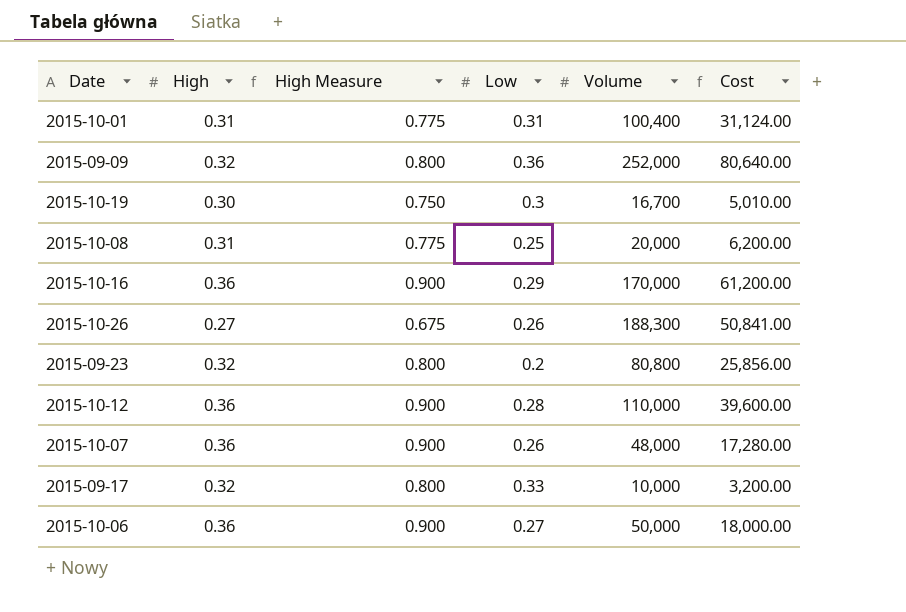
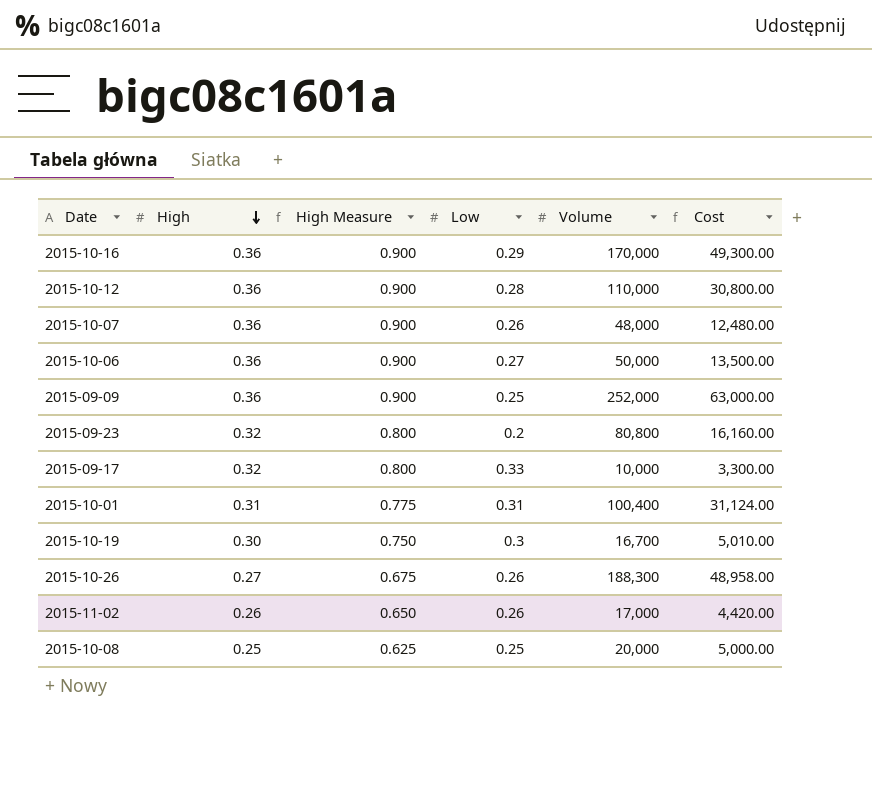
row order: none -> High descending
column Cost | formula: [High] * [Volume] -> [Low] * [Volume]
2015-09-09 | High: 0.32 -> 0.36
2015-09-09 | High Measure: 0.800 -> 0.900
2015-09-09 | Low: 0.36 -> 0.25
row 2015-11-02: none -> 0.26 | 0.650 | 0.26 | 17,000 | 4,420.00
2015-10-08 | High: 0.31 -> 0.25
2015-10-08 | High Measure: 0.775 -> 0.625

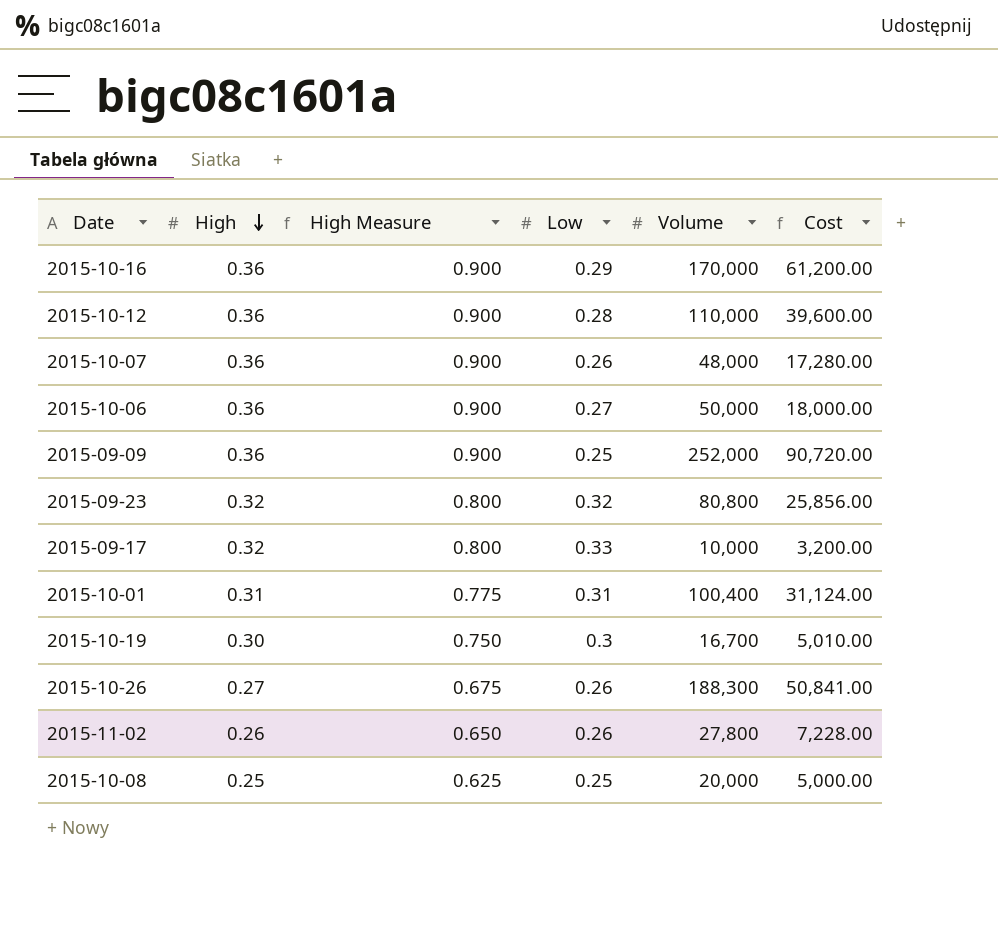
column Cost | formula: [Low] * [Volume] -> [High] * [Volume]
2015-09-23 | Low: 0.2 -> 0.32
2015-11-02 | Volume: 17,000 -> 27,800

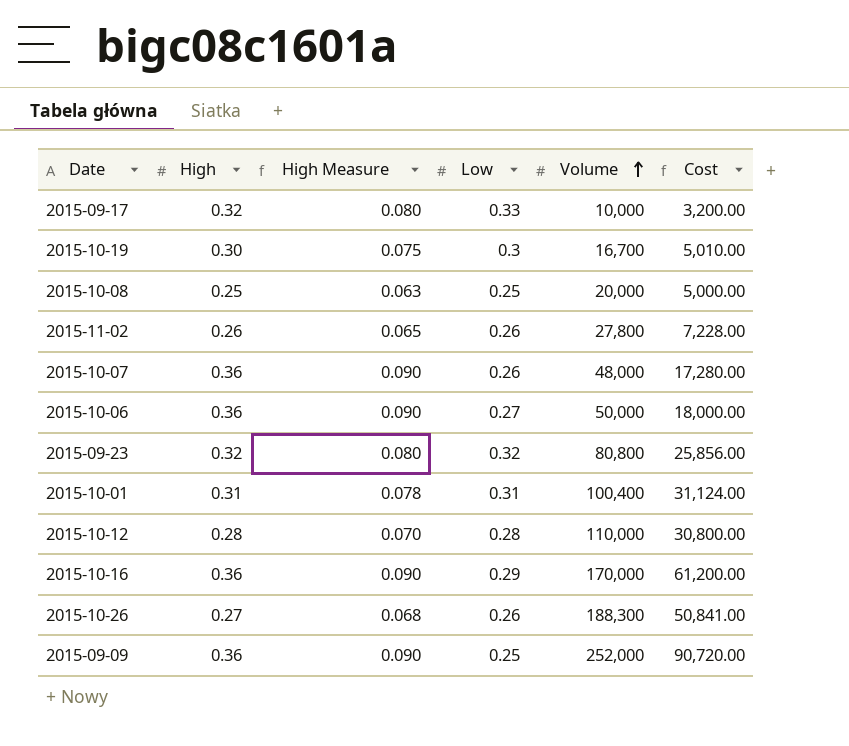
row order: High descending -> Volume ascending
column High Measure | formula: [High] * 2.5 -> [High] * 0.25
2015-10-12 | High: 0.36 -> 0.28
2015-10-12 | Cost: 39,600.00 -> 30,800.00

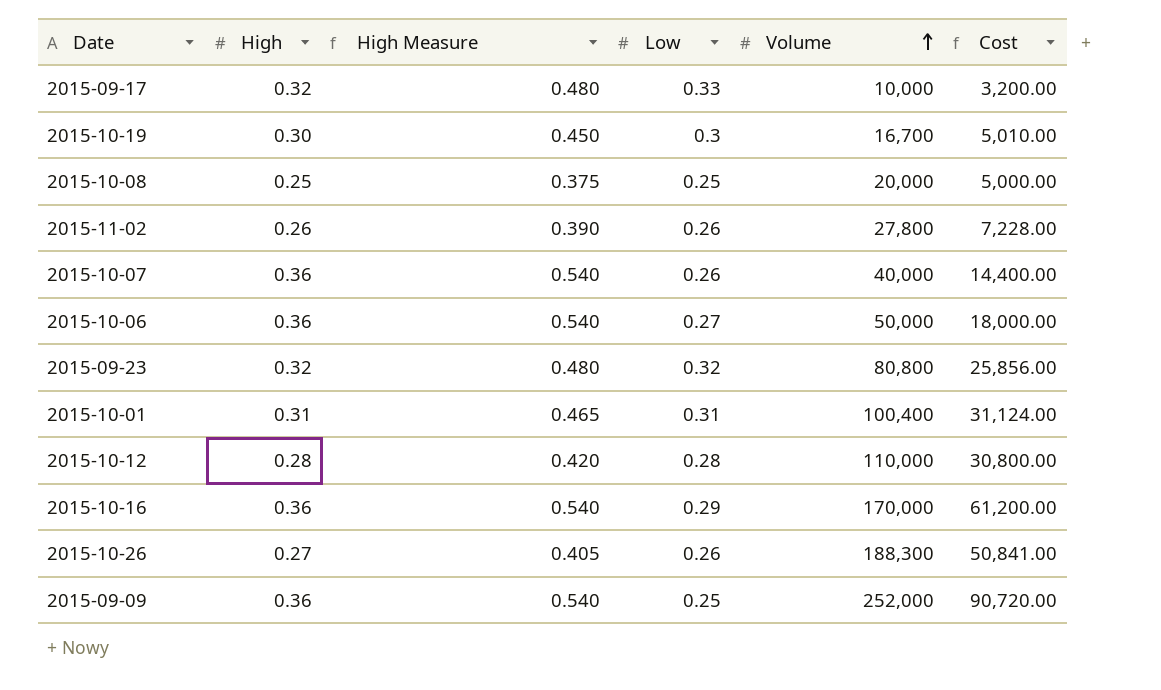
column High Measure | formula: [High] * 0.25 -> [High] * 1.5
2015-10-07 | Volume: 48,000 -> 40,000
2015-10-07 | Cost: 17,280.00 -> 14,400.00

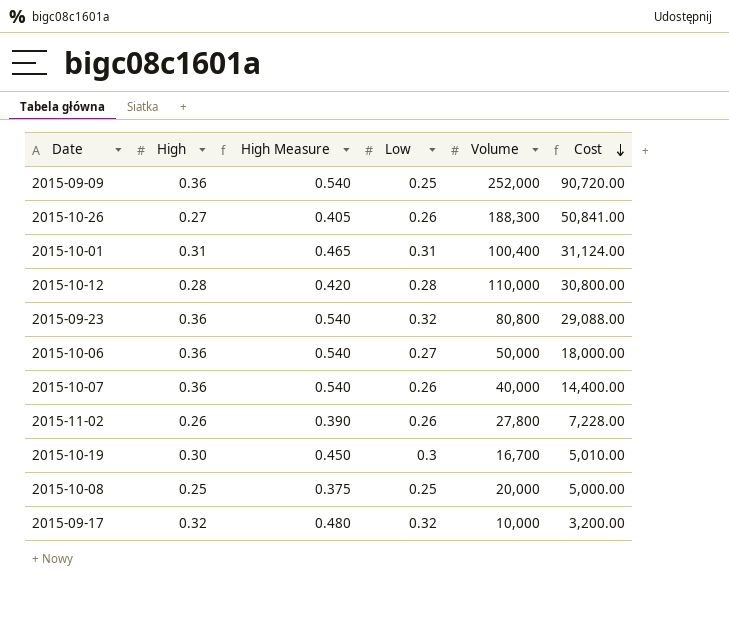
row order: Volume ascending -> Cost descending
row 2015-10-16: 0.36 | 0.540 | 0.29 | 170,000 | 61,200.00 -> none
2015-09-23 | High: 0.32 -> 0.36
2015-09-23 | High Measure: 0.480 -> 0.540
2015-09-23 | Cost: 25,856.00 -> 29,088.00
2015-09-17 | Low: 0.33 -> 0.32

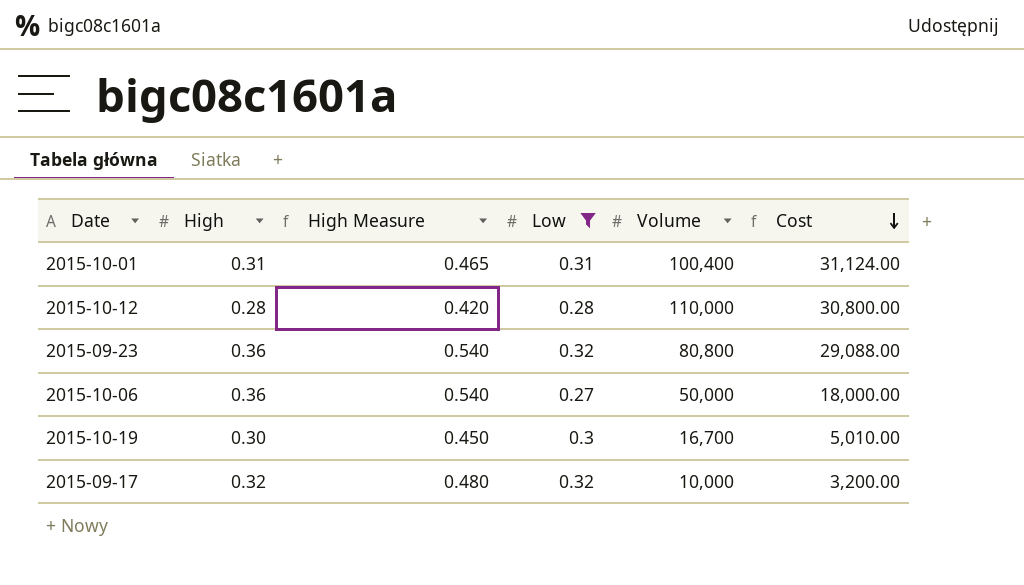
filter: none -> Low >= 0.27

